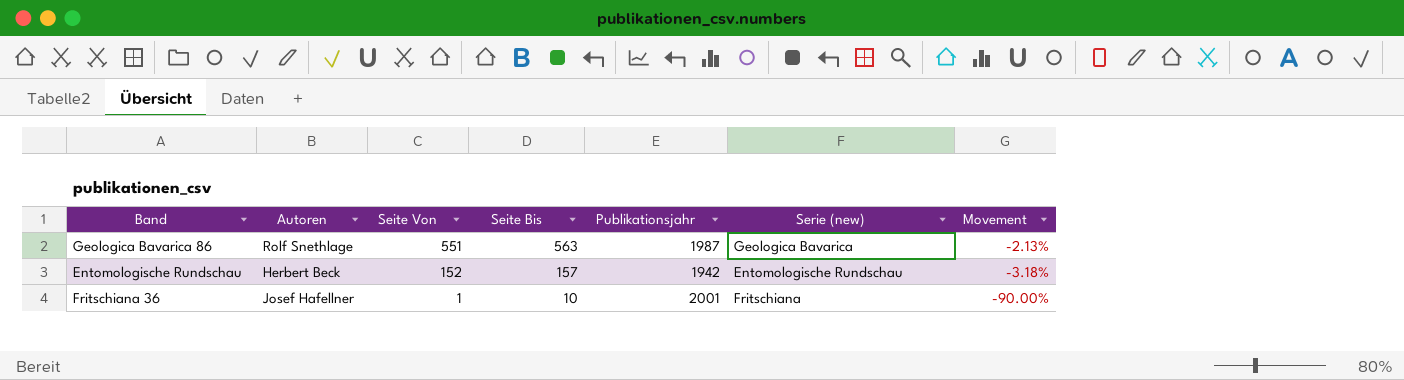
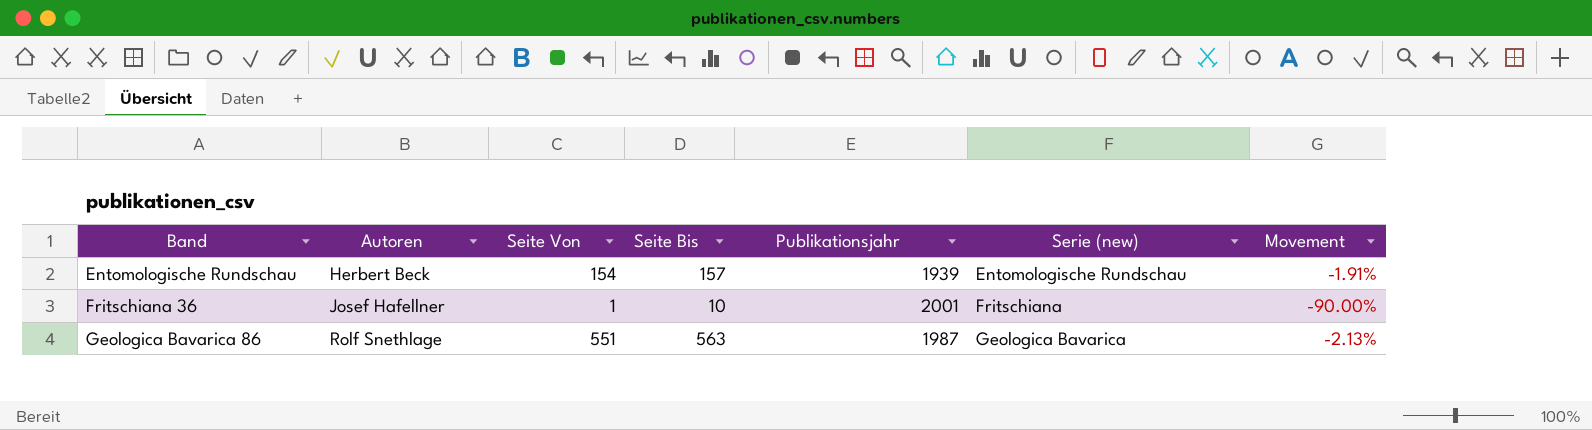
row order: Seite Von descending -> Band ascending
Entomologische Rundschau | Seite Von: 152 -> 154
Entomologische Rundschau | Publikationsjahr: 1942 -> 1939
Entomologische Rundschau | Movement: -3.18% -> -1.91%

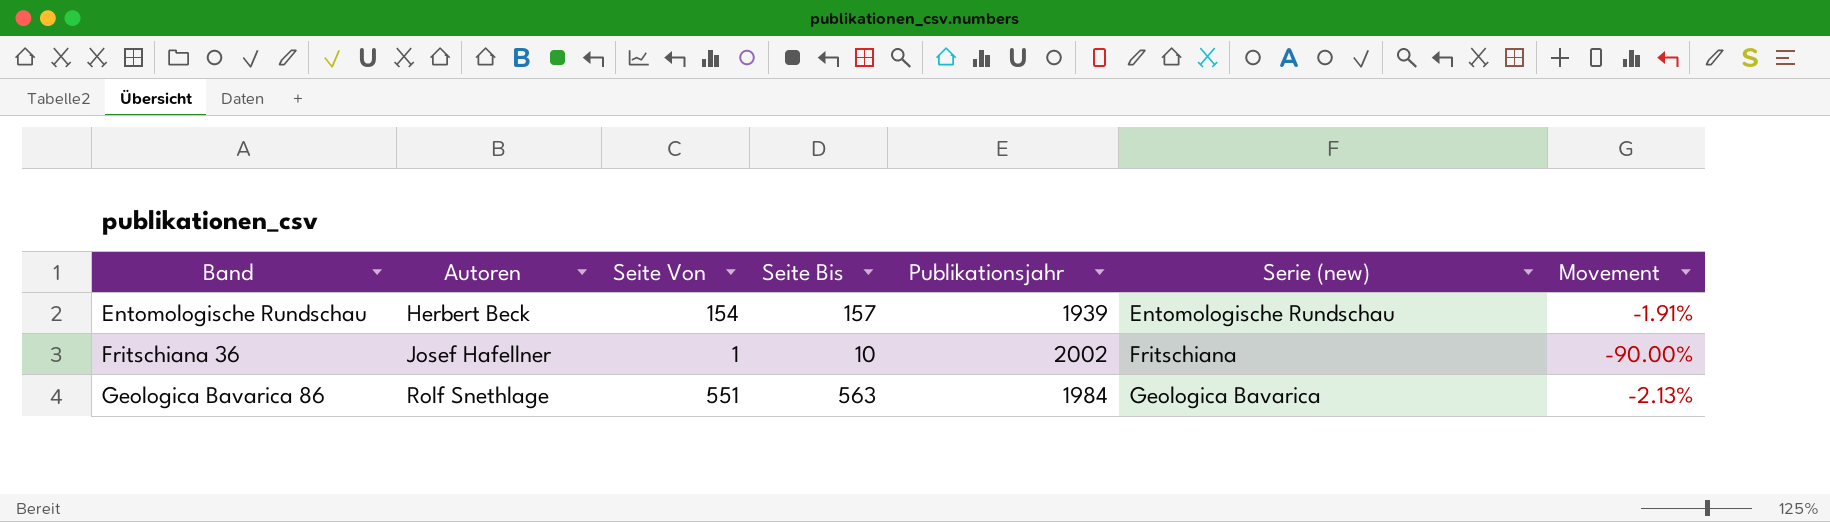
Fritschiana 36 | Publikationsjahr: 2001 -> 2002
Geologica Bavarica 86 | Publikationsjahr: 1987 -> 1984

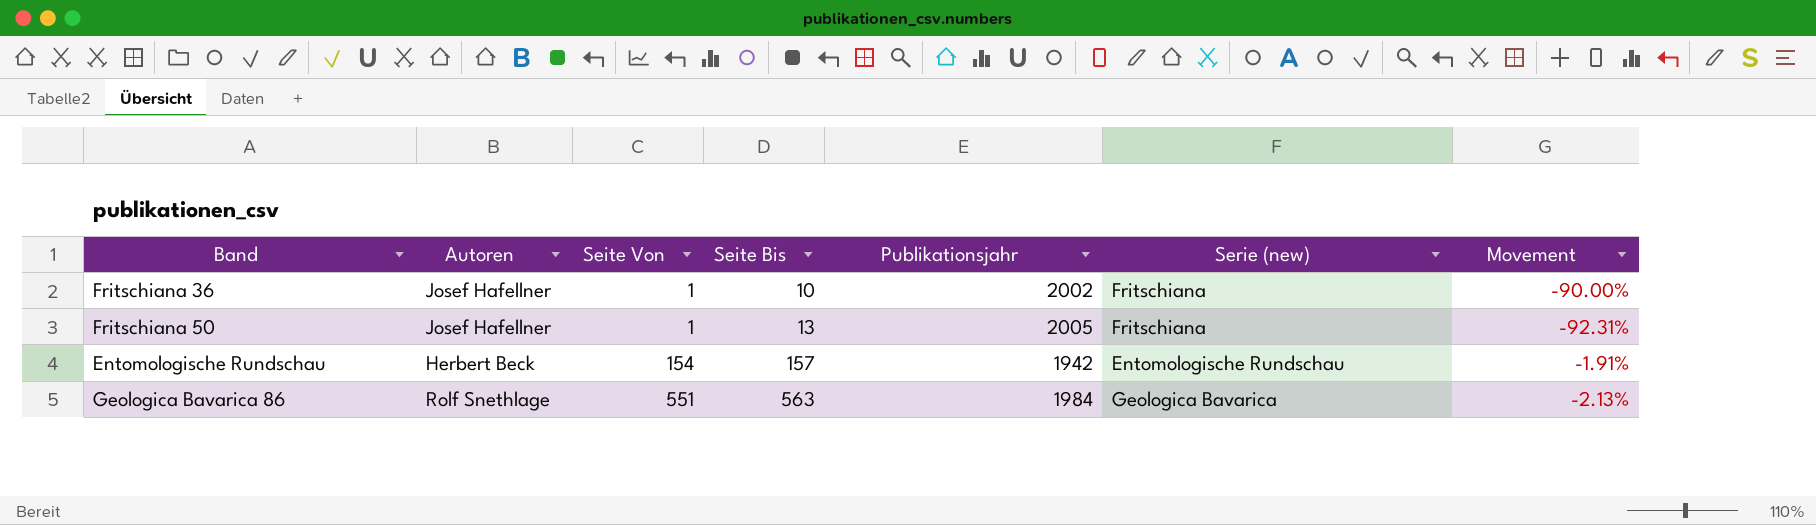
row order: Band ascending -> Seite Von ascending
row Fritschiana 50: none -> Josef Hafellner | 1 | 13 | 2005 | Fritschiana | -92.31%
Entomologische Rundschau | Publikationsjahr: 1939 -> 1942

